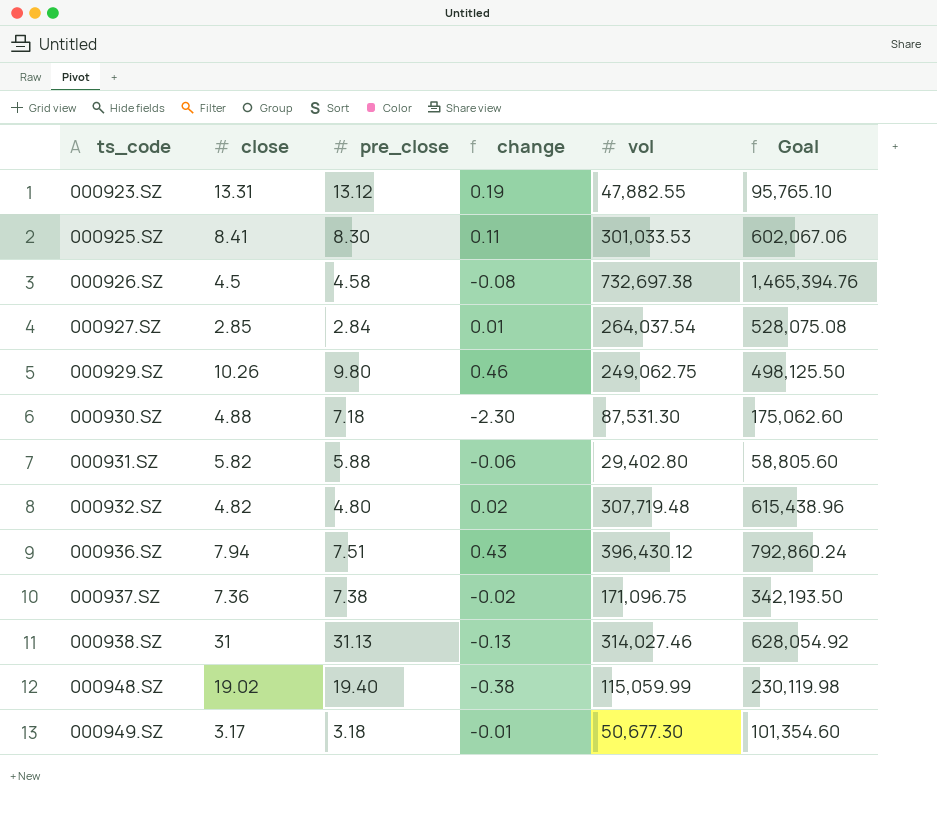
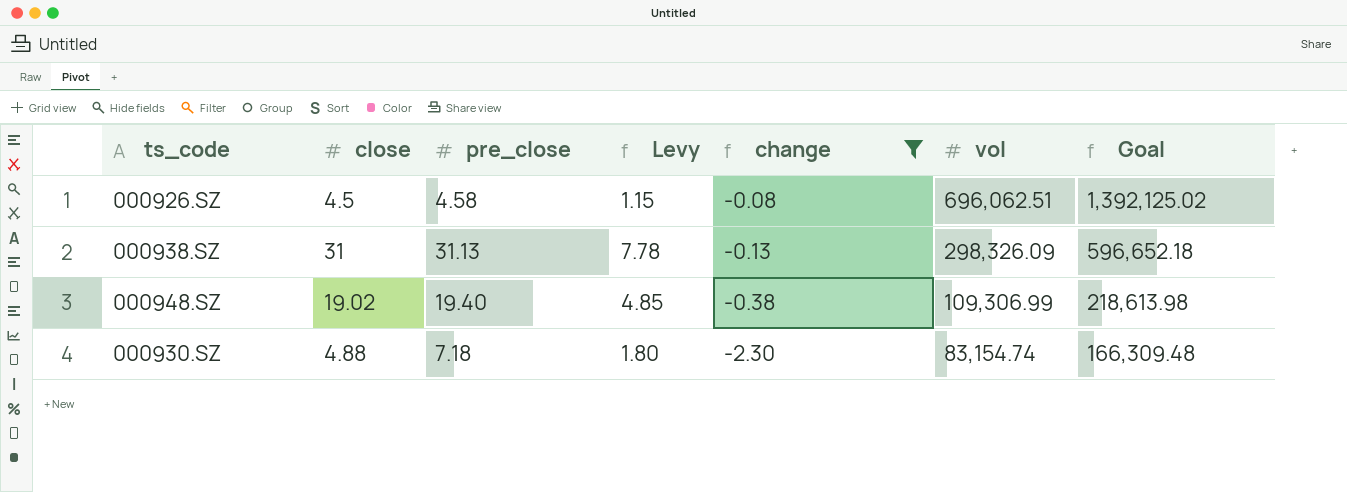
filter: none -> change <= -0.08
row order: ts_code ascending -> change descending
column Levy | formula: none -> [pre_close] * 0.25
000926.SZ | vol: 732,697.38 -> 696,062.51
000926.SZ | Goal: 1,465,394.76 -> 1,392,125.02
000938.SZ | vol: 314,027.46 -> 298,326.09
000938.SZ | Goal: 628,054.92 -> 596,652.18
000948.SZ | vol: 115,059.99 -> 109,306.99
000948.SZ | Goal: 230,119.98 -> 218,613.98
000930.SZ | vol: 87,531.30 -> 83,154.74
000930.SZ | Goal: 175,062.60 -> 166,309.48

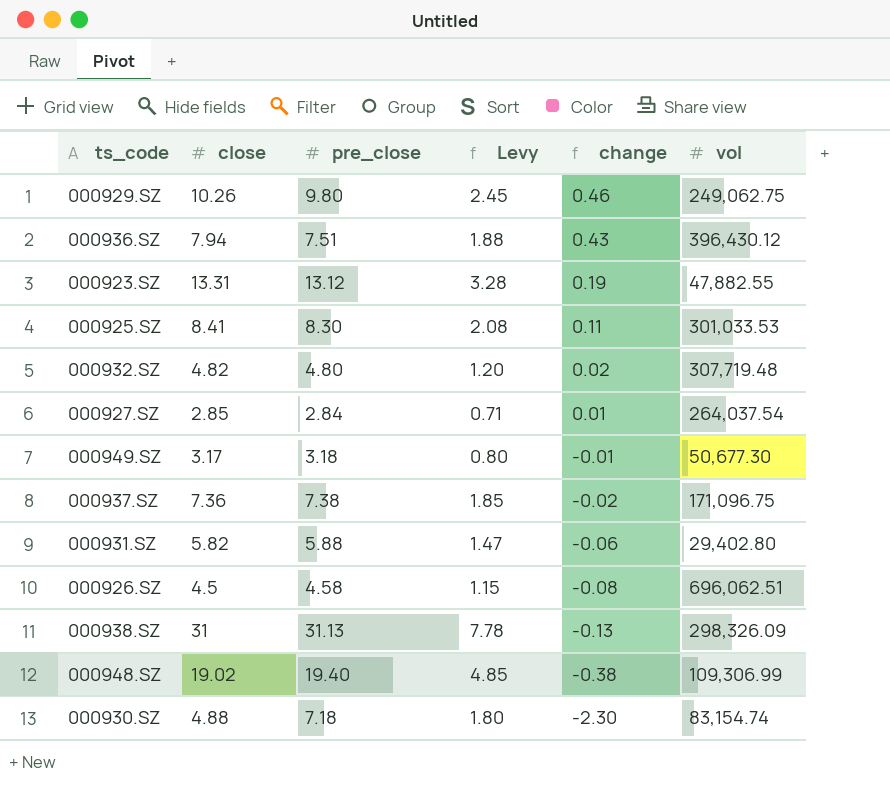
filter: change <= -0.08 -> none
column Goal | formula: [vol] * 2 -> none

